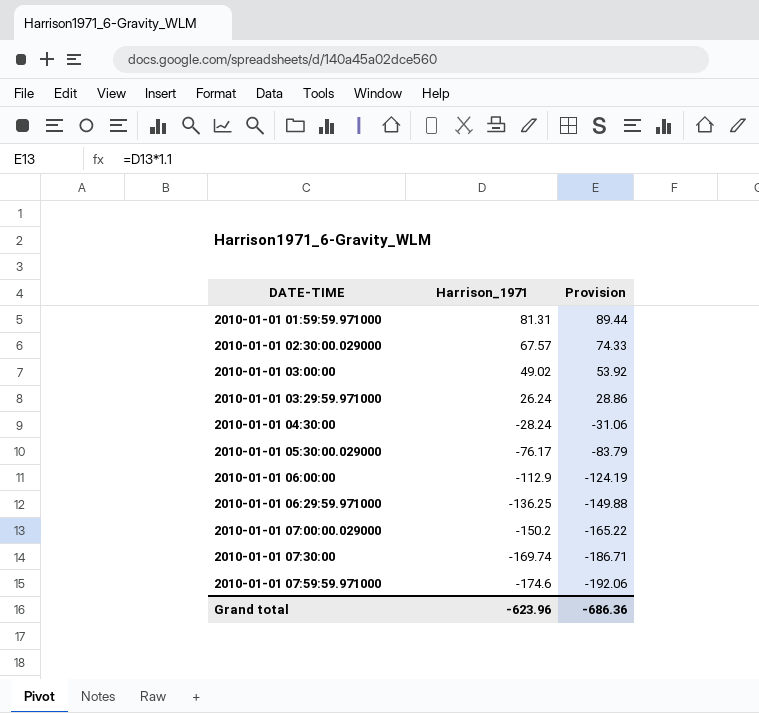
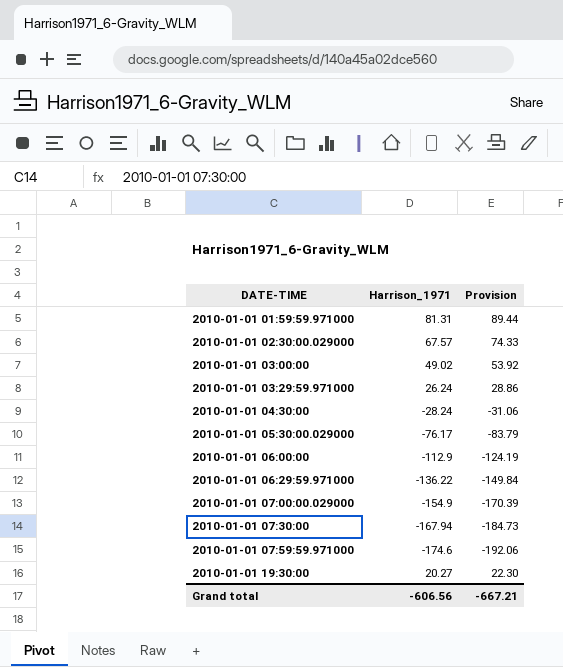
2010-01-01 06:29:59.971000 | Harrison_1971: -136.25 -> -136.22
2010-01-01 06:29:59.971000 | Provision: -149.88 -> -149.84
2010-01-01 07:00:00.029000 | Harrison_1971: -150.2 -> -154.9
2010-01-01 07:00:00.029000 | Provision: -165.22 -> -170.39
2010-01-01 07:30:00 | Harrison_1971: -169.74 -> -167.94
2010-01-01 07:30:00 | Provision: -186.71 -> -184.73
row 2010-01-01 19:30:00: none -> 20.27 | 22.30
Grand total | Harrison_1971: -623.96 -> -606.56
Grand total | Provision: -686.36 -> -667.21

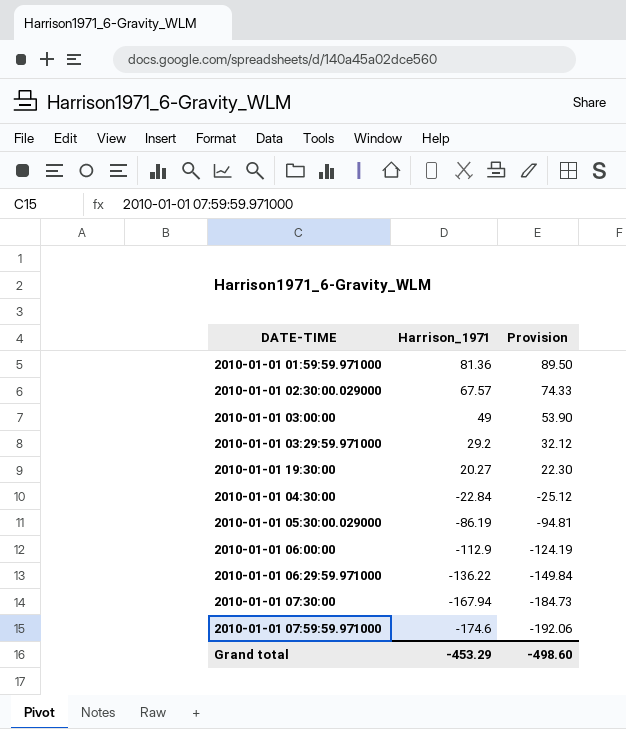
row order: DATE-TIME ascending -> Harrison_1971 descending
row 2010-01-01 07:00:00.029000: -154.9 | -170.39 -> none
2010-01-01 01:59:59.971000 | Harrison_1971: 81.31 -> 81.36
2010-01-01 01:59:59.971000 | Provision: 89.44 -> 89.50
2010-01-01 03:00:00 | Harrison_1971: 49.02 -> 49
2010-01-01 03:00:00 | Provision: 53.92 -> 53.90
2010-01-01 03:29:59.971000 | Harrison_1971: 26.24 -> 29.2
2010-01-01 03:29:59.971000 | Provision: 28.86 -> 32.12
2010-01-01 04:30:00 | Harrison_1971: -28.24 -> -22.84
2010-01-01 04:30:00 | Provision: -31.06 -> -25.12
2010-01-01 05:30:00.029000 | Harrison_1971: -76.17 -> -86.19
2010-01-01 05:30:00.029000 | Provision: -83.79 -> -94.81
Grand total | Harrison_1971: -606.56 -> -453.29
Grand total | Provision: -667.21 -> -498.60

